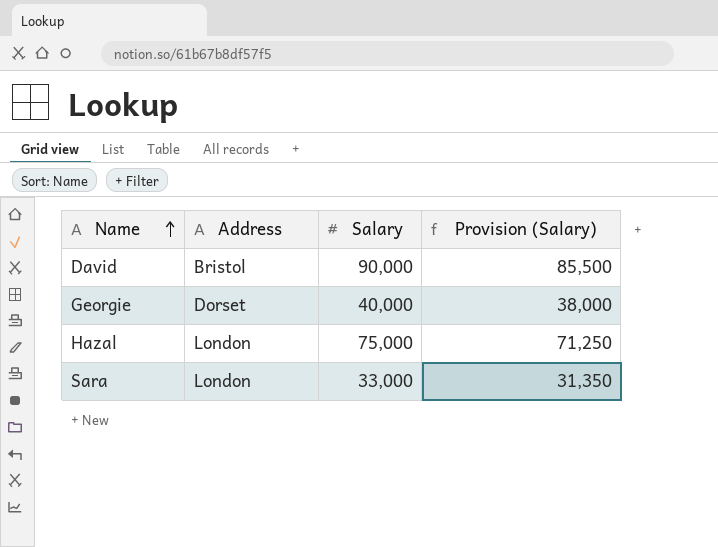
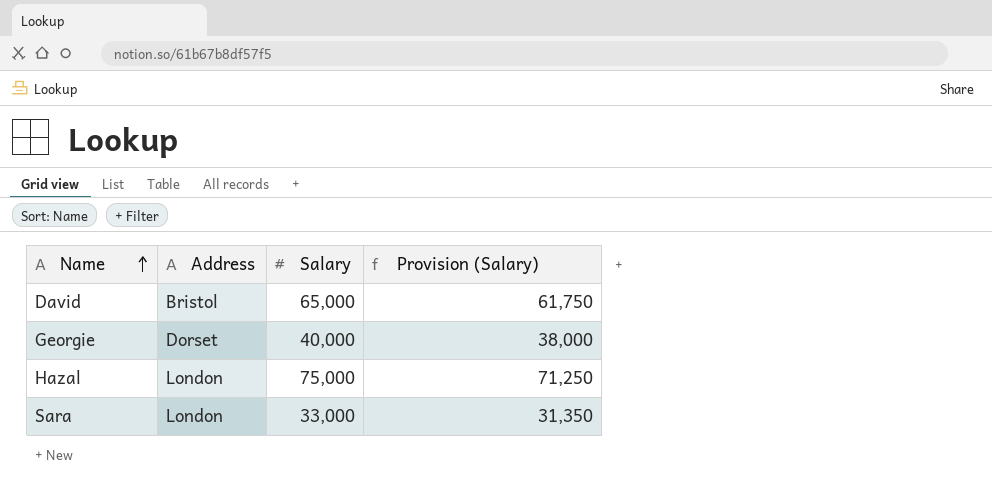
David | Salary: 90,000 -> 65,000
David | Provision (Salary): 85,500 -> 61,750

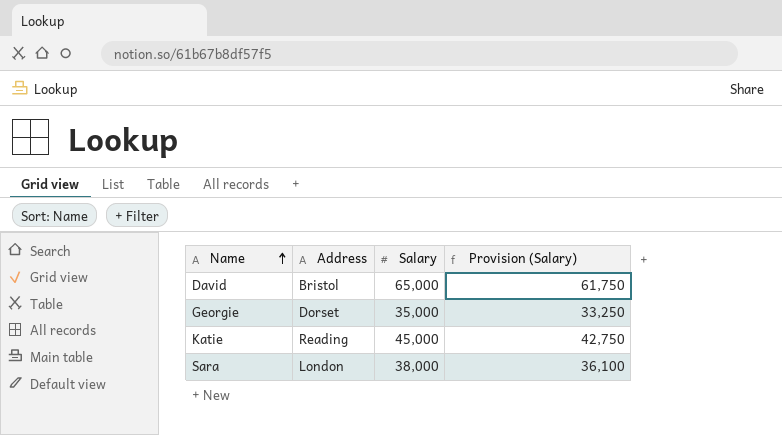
row Hazal: London | 75,000 | 71,250 -> none
Georgie | Salary: 40,000 -> 35,000
Georgie | Provision (Salary): 38,000 -> 33,250
row Katie: none -> Reading | 45,000 | 42,750
Sara | Salary: 33,000 -> 38,000
Sara | Provision (Salary): 31,350 -> 36,100

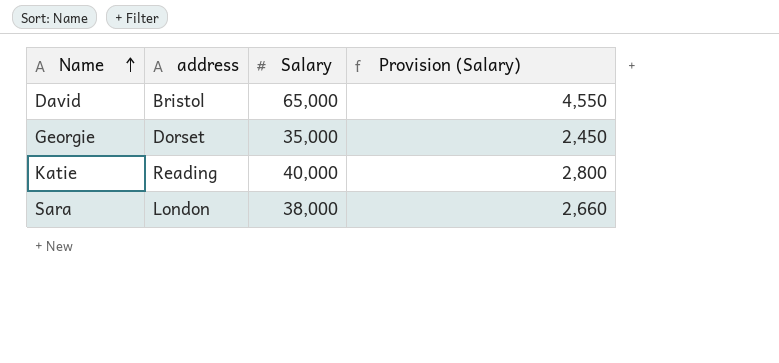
column name: Address -> address
column Provision (Salary) | formula: [Salary] * 0.95 -> [Salary] * 0.07
Katie | Salary: 45,000 -> 40,000

